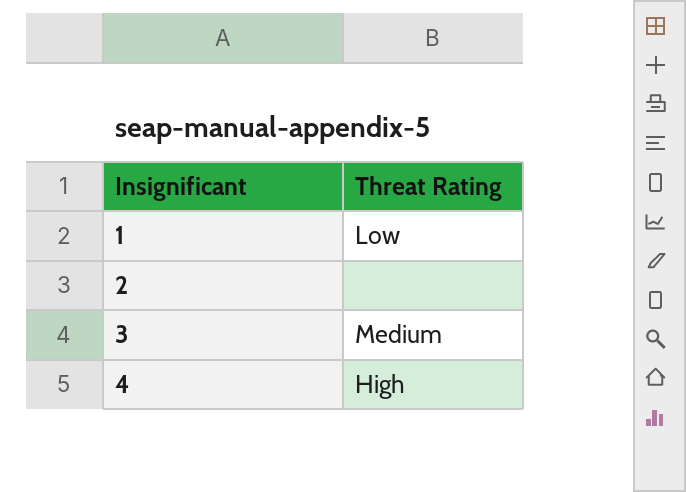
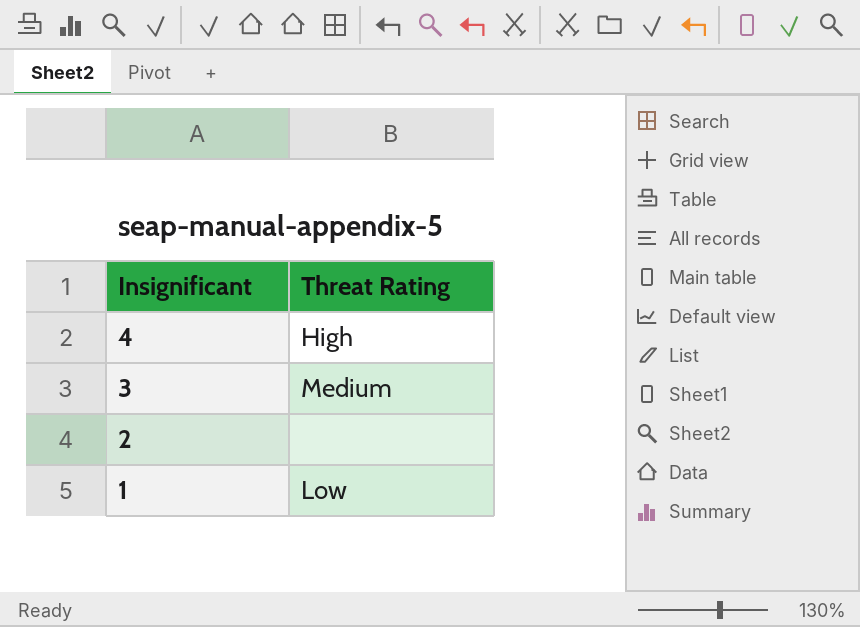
row order: Insignificant ascending -> Insignificant descending

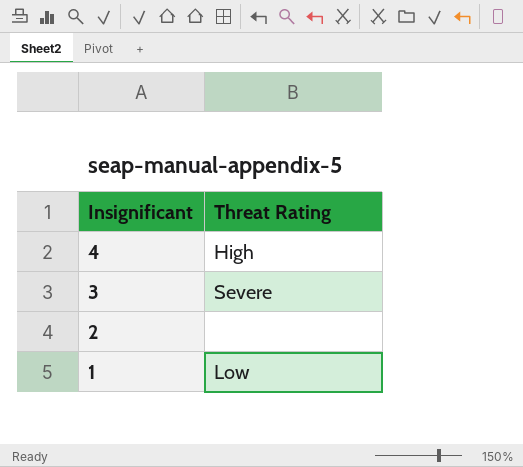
3 | Threat Rating: Medium -> Severe

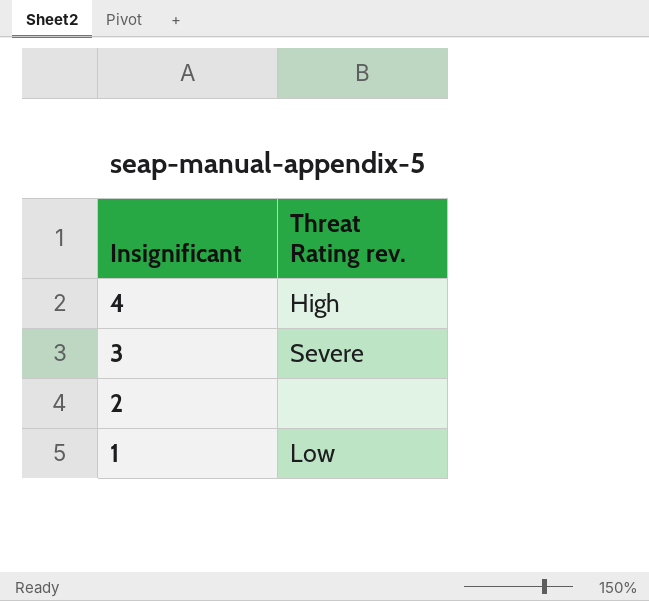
column name: Threat Rating -> Threat Rating rev.

